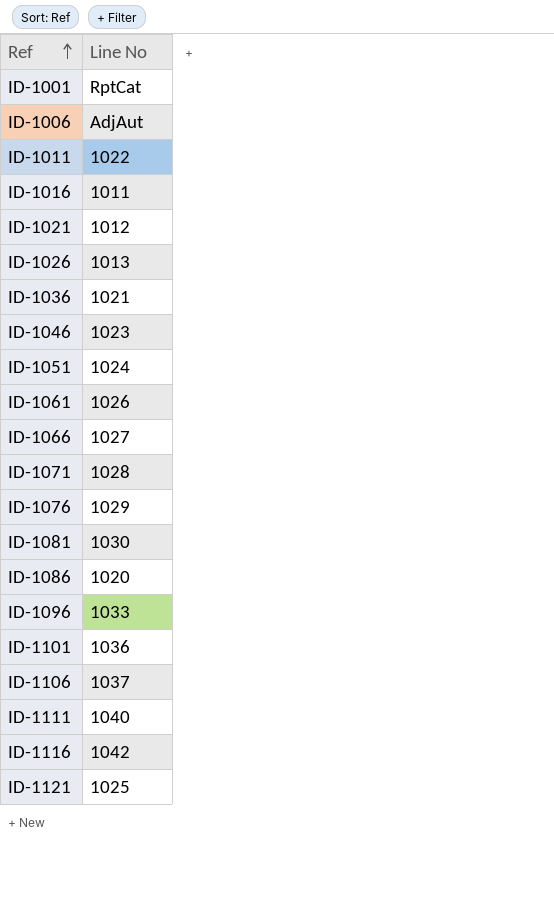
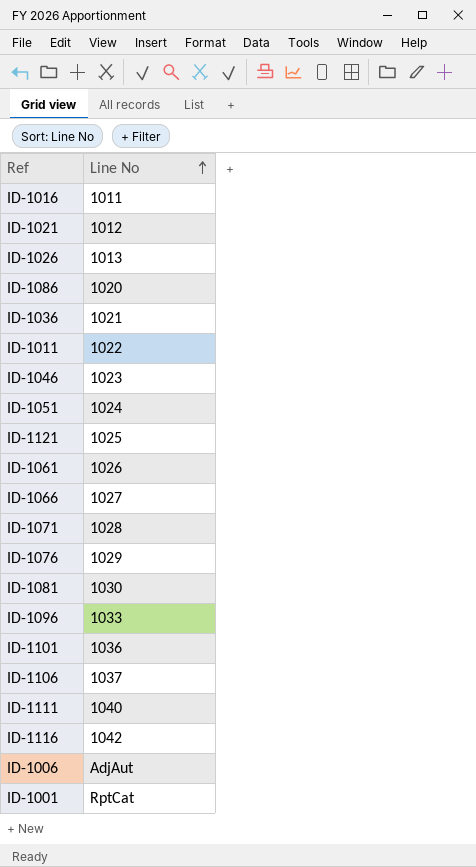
row order: Ref ascending -> Line No ascending

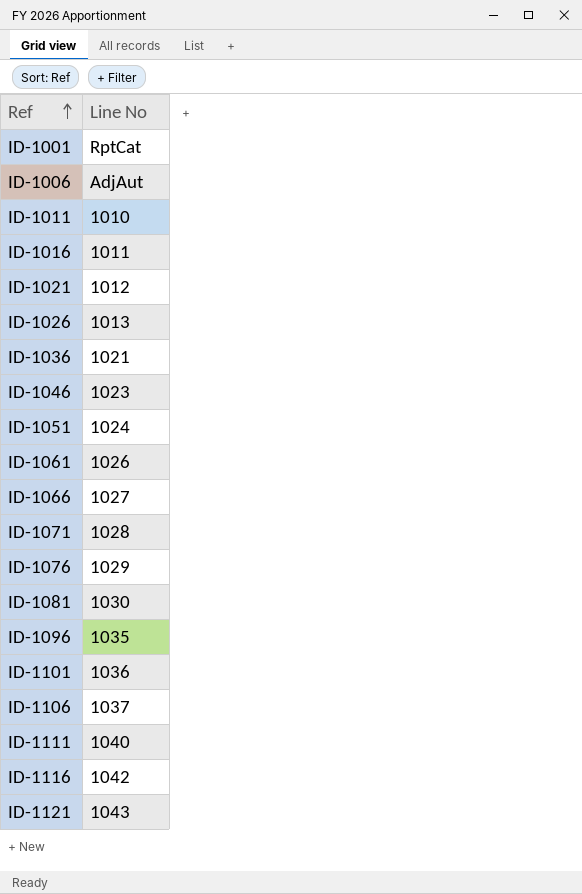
row order: Line No ascending -> Ref ascending
row ID-1086: 1020 -> none
ID-1011 | Line No: 1022 -> 1010
ID-1096 | Line No: 1033 -> 1035
ID-1121 | Line No: 1025 -> 1043

